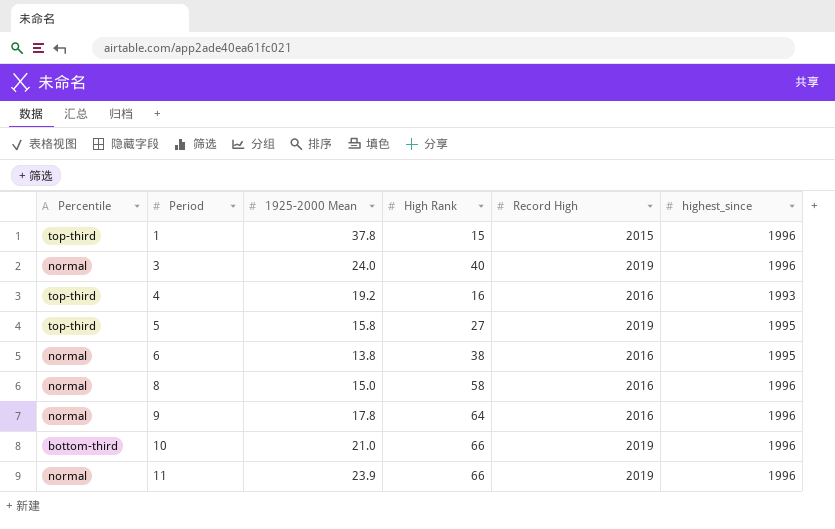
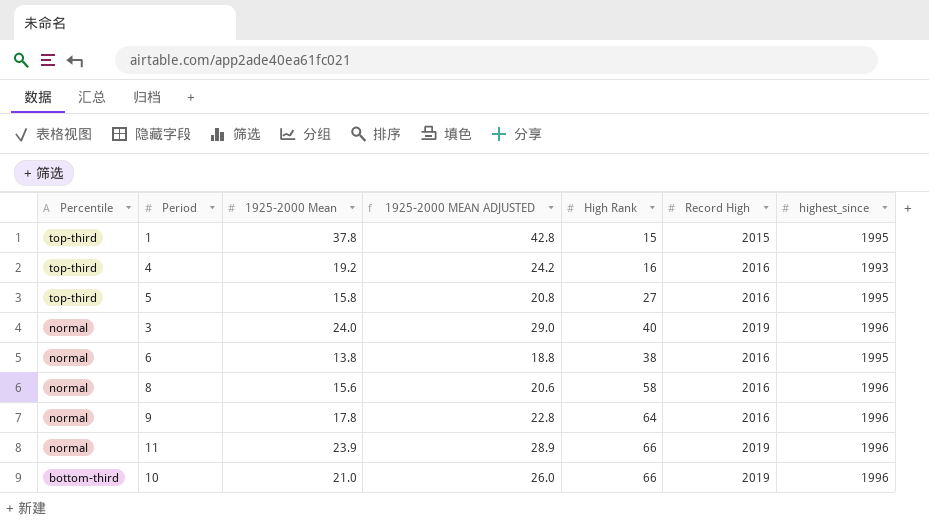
row order: Period ascending -> Percentile descending
column 1925-2000 MEAN ADJUSTED | formula: none -> [1925-2000 Mean] + 5
1 | highest_since: 1996 -> 1995
5 | Record High: 2019 -> 2016
8 | 1925-2000 Mean: 15.0 -> 15.6

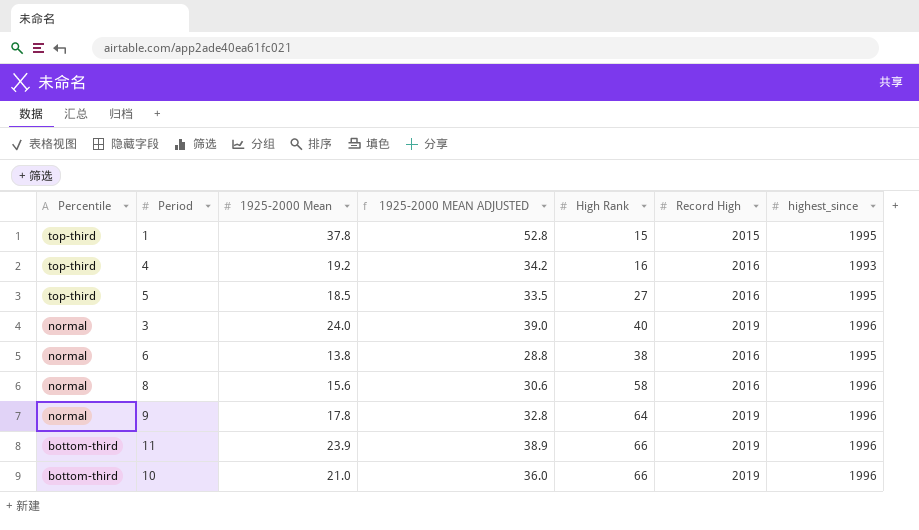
column 1925-2000 MEAN ADJUSTED | formula: [1925-2000 Mean] + 5 -> [1925-2000 Mean] + 15
5 | 1925-2000 Mean: 15.8 -> 18.5
9 | Record High: 2016 -> 2019
11 | Percentile: normal -> bottom-third

